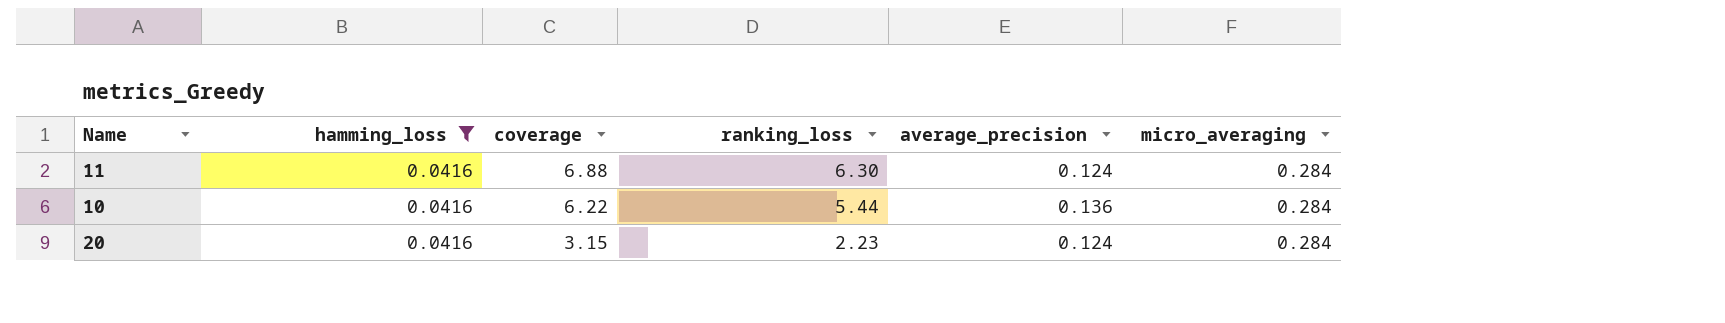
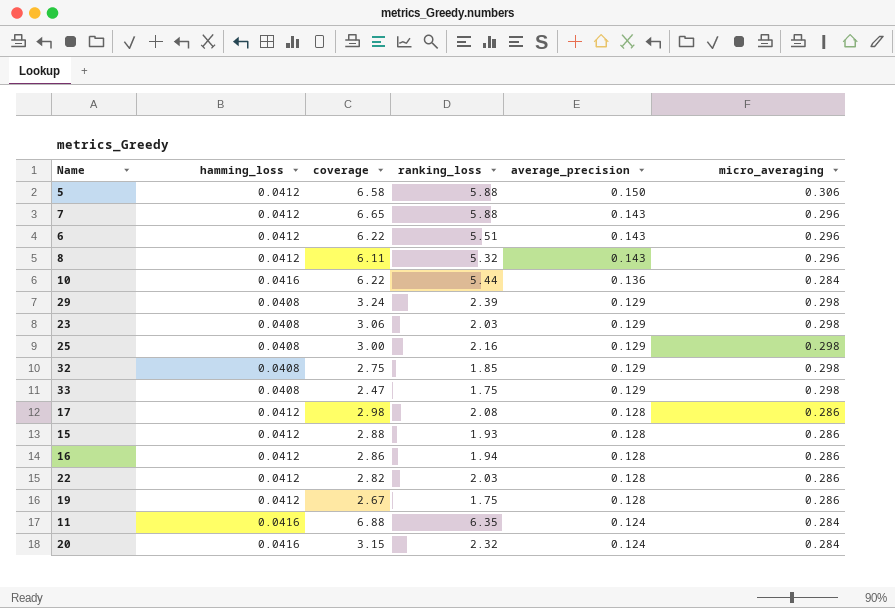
filter: hamming_loss = 0.0416 -> none
row order: coverage descending -> average_precision descending
11 | ranking_loss: 6.30 -> 6.35
20 | ranking_loss: 2.23 -> 2.32

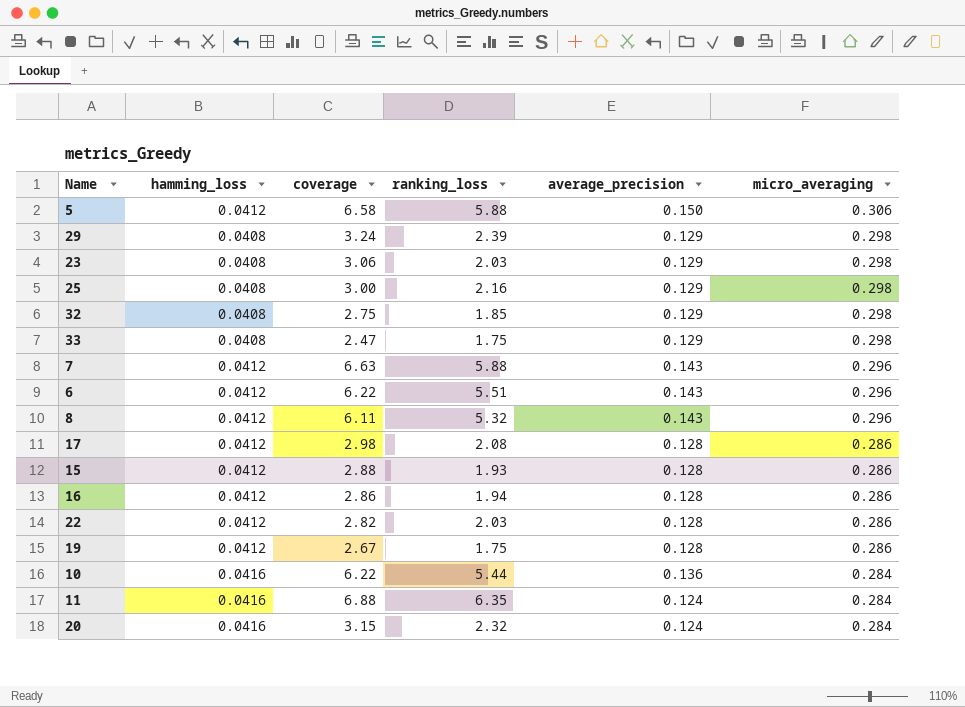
row order: average_precision descending -> micro_averaging descending
7 | coverage: 6.65 -> 6.63

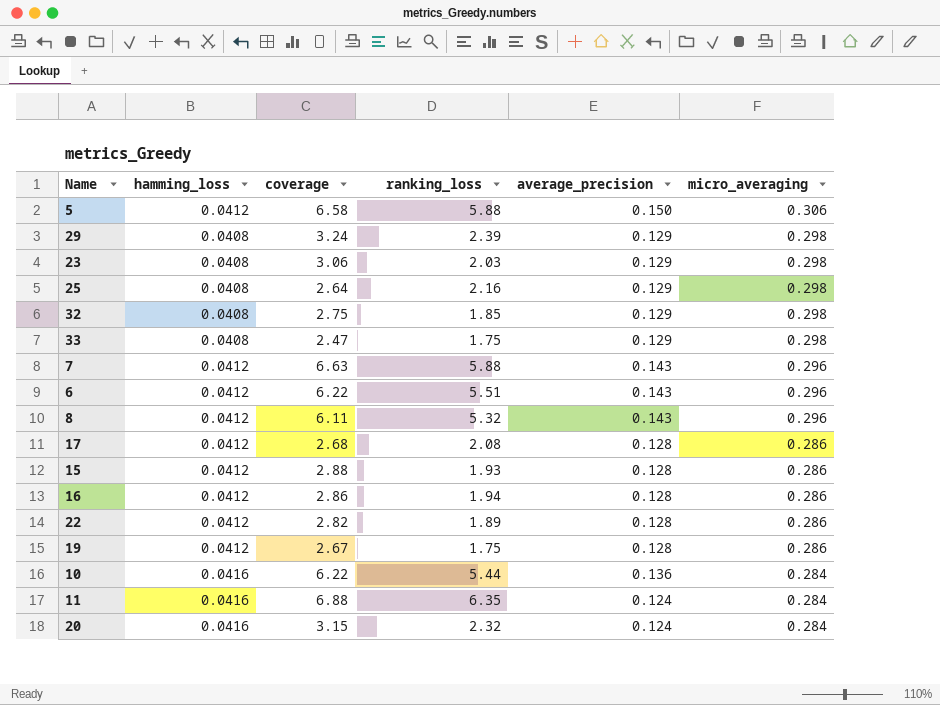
25 | coverage: 3.00 -> 2.64
17 | coverage: 2.98 -> 2.68
22 | ranking_loss: 2.03 -> 1.89

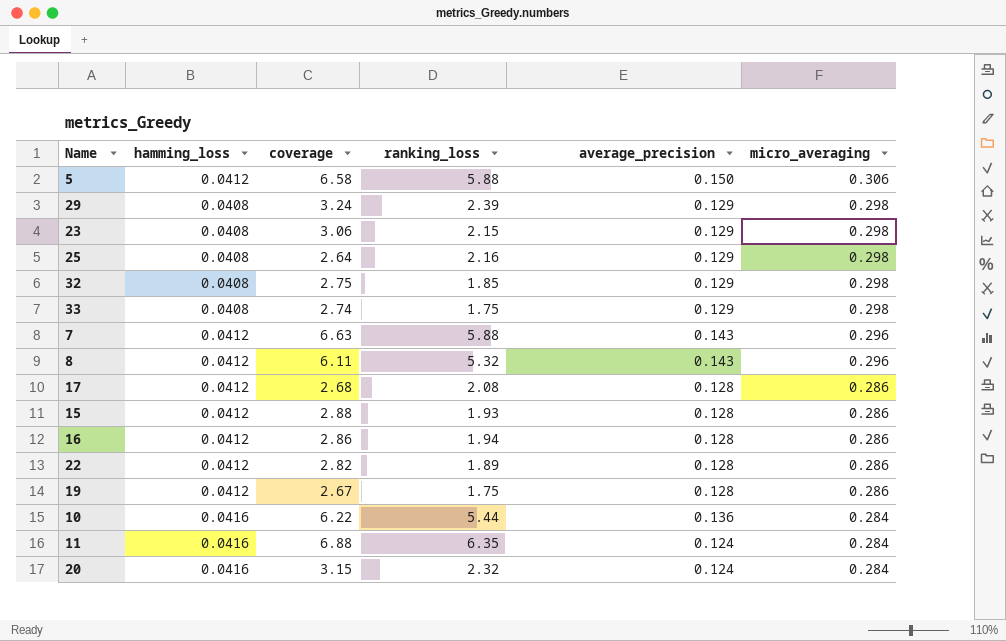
row 6: 0.0412 | 6.22 | 5.51 | 0.143 | 0.296 -> none
23 | ranking_loss: 2.03 -> 2.15
33 | coverage: 2.47 -> 2.74

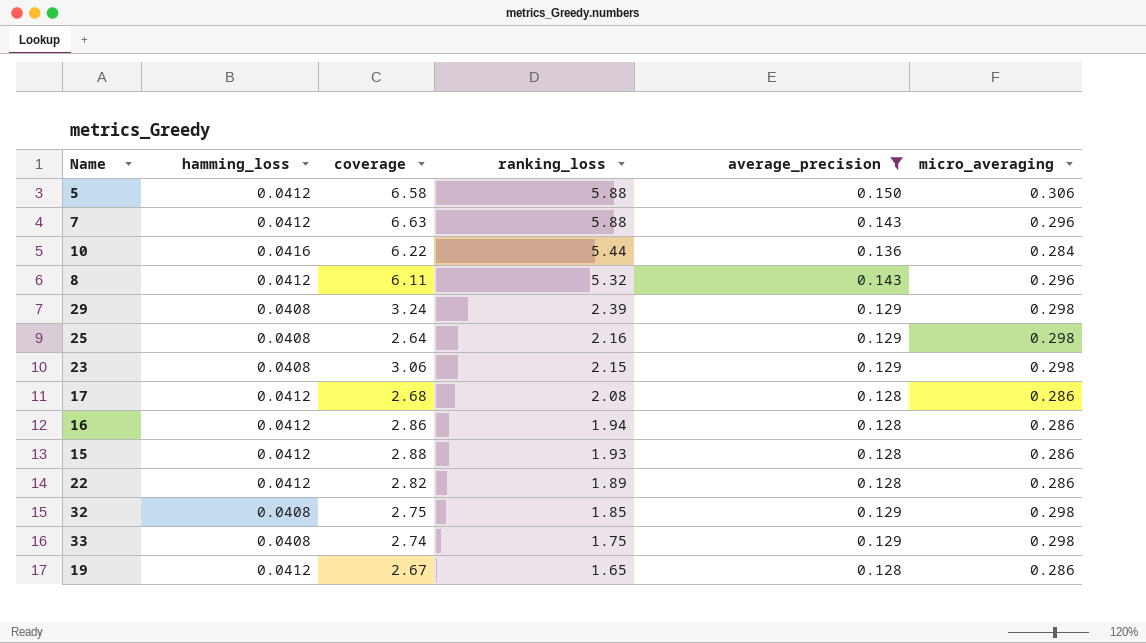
filter: none -> average_precision != 0.124
row order: micro_averaging descending -> ranking_loss descending
19 | ranking_loss: 1.75 -> 1.65

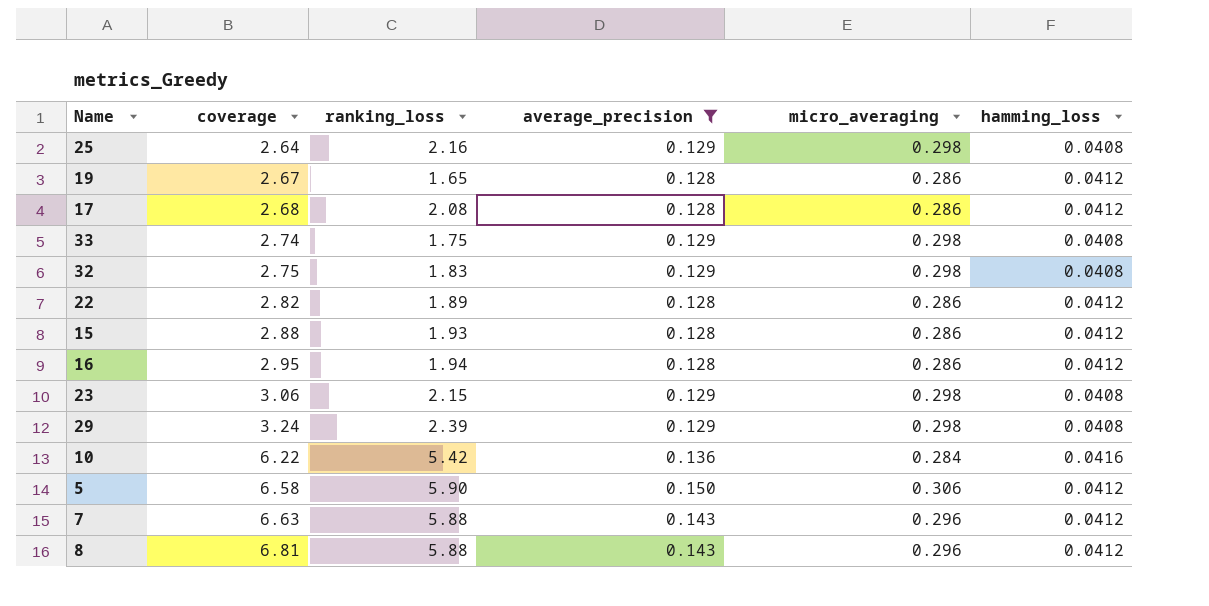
row order: ranking_loss descending -> coverage ascending
column hamming_loss | position: 2 -> 6
32 | ranking_loss: 1.85 -> 1.83
16 | coverage: 2.86 -> 2.95
10 | ranking_loss: 5.44 -> 5.42
5 | ranking_loss: 5.88 -> 5.90
8 | coverage: 6.11 -> 6.81
8 | ranking_loss: 5.32 -> 5.88

